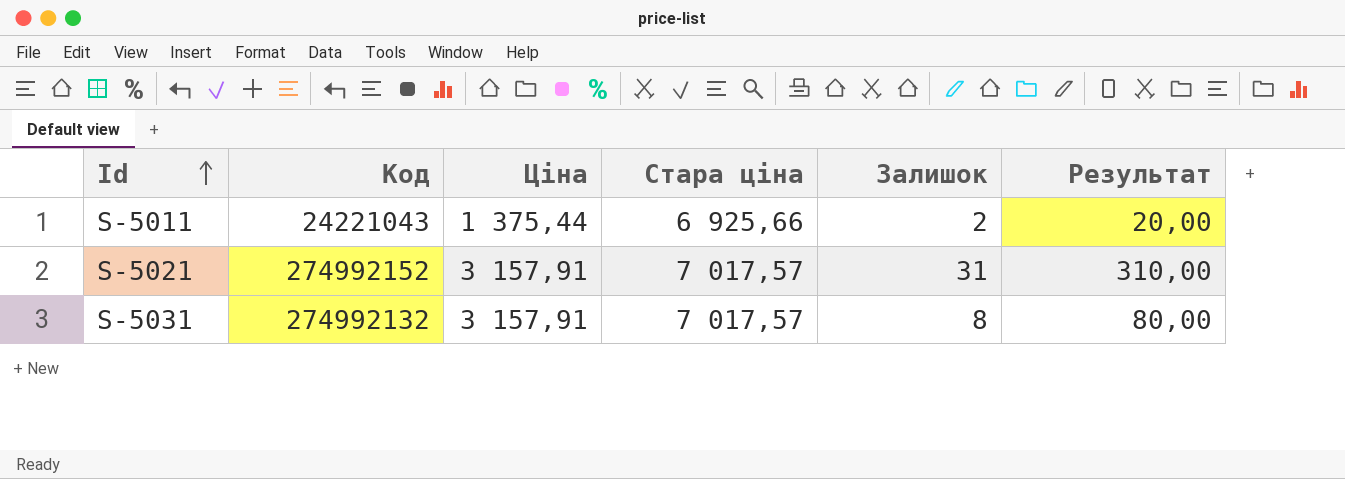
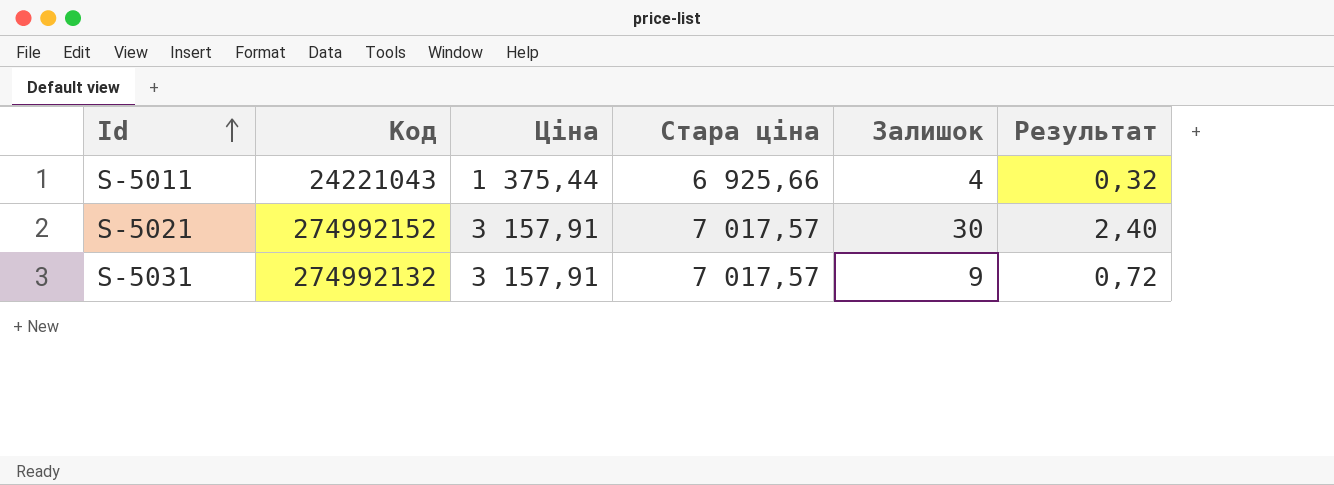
column Результат | formula: [Залишок] * 10 -> [Залишок] * 0,08
S-5011 | Залишок: 2 -> 4
S-5021 | Залишок: 31 -> 30
S-5031 | Залишок: 8 -> 9

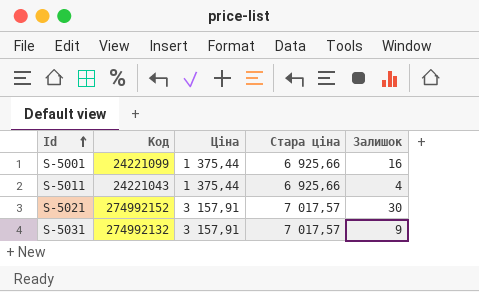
column Результат | formula: [Залишок] * 0,08 -> none
row S-5001: none -> 24221099 | 1 375,44 | 6 925,66 | 16

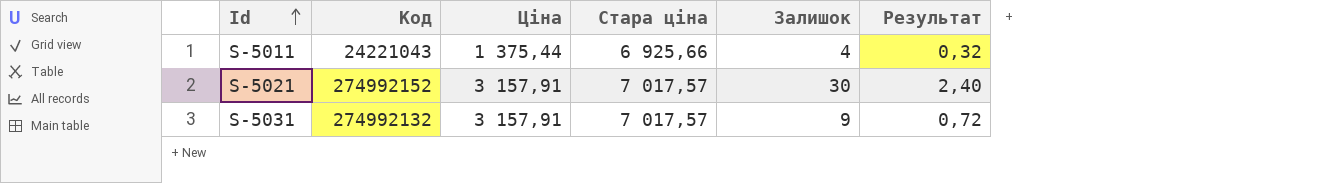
column Результат | formula: none -> [Залишок] * 0,08
row S-5001: 24221099 | 1 375,44 | 6 925,66 | 16 -> none

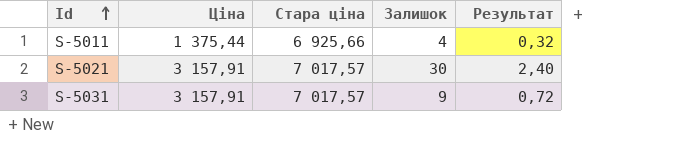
column Код | position: 2 -> none

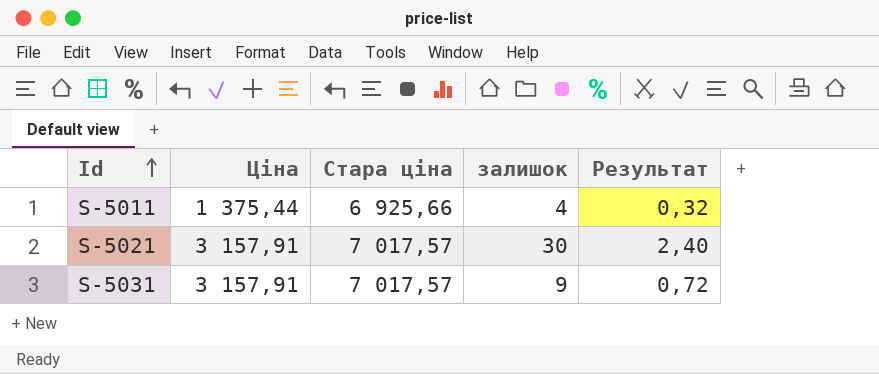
column name: Залишок -> залишок

